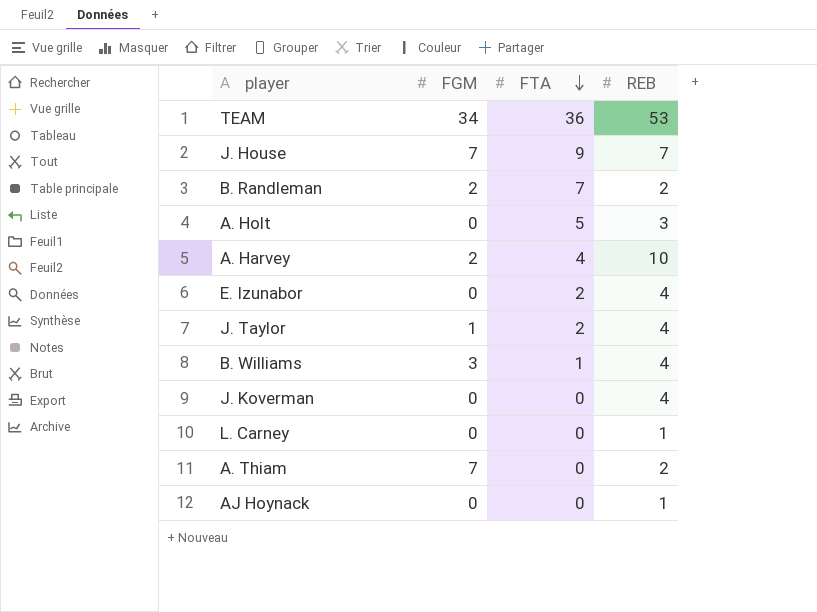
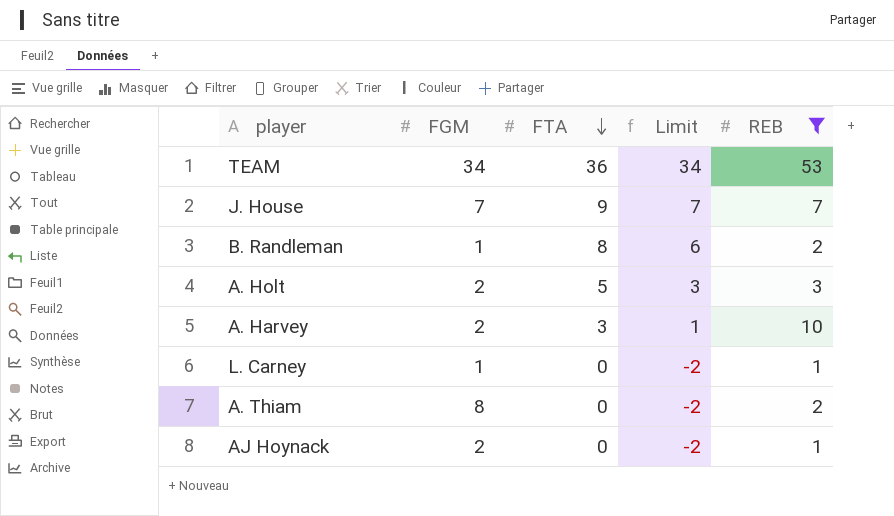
filter: none -> REB != 4
column Limit | formula: none -> [FTA] - 2
B. Randleman | FGM: 2 -> 1
B. Randleman | FTA: 7 -> 8
A. Holt | FGM: 0 -> 2
A. Harvey | FTA: 4 -> 3
L. Carney | FGM: 0 -> 1
A. Thiam | FGM: 7 -> 8
AJ Hoynack | FGM: 0 -> 2

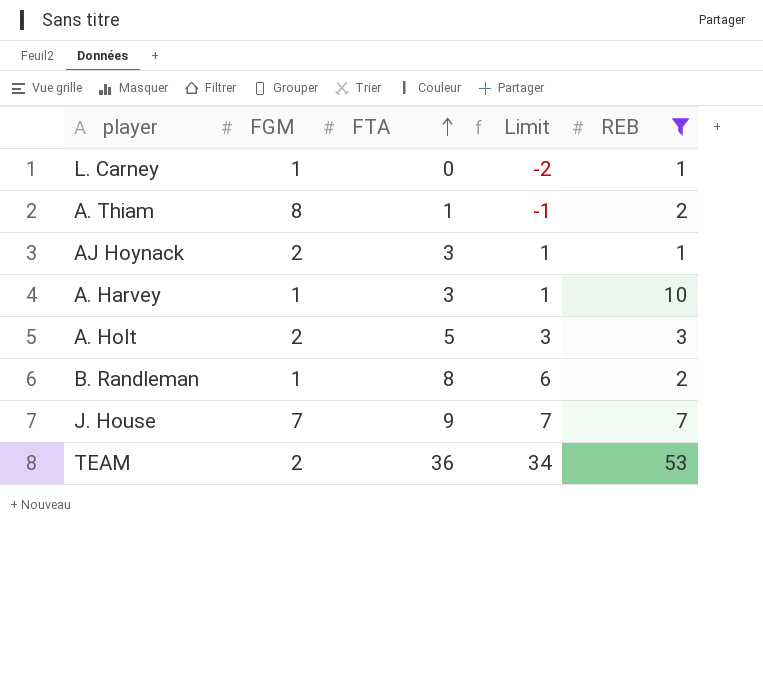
row order: FTA descending -> FTA ascending
A. Thiam | FTA: 0 -> 1
A. Thiam | Limit: -2 -> -1
AJ Hoynack | FTA: 0 -> 3
AJ Hoynack | Limit: -2 -> 1
A. Harvey | FGM: 2 -> 1
TEAM | FGM: 34 -> 2

